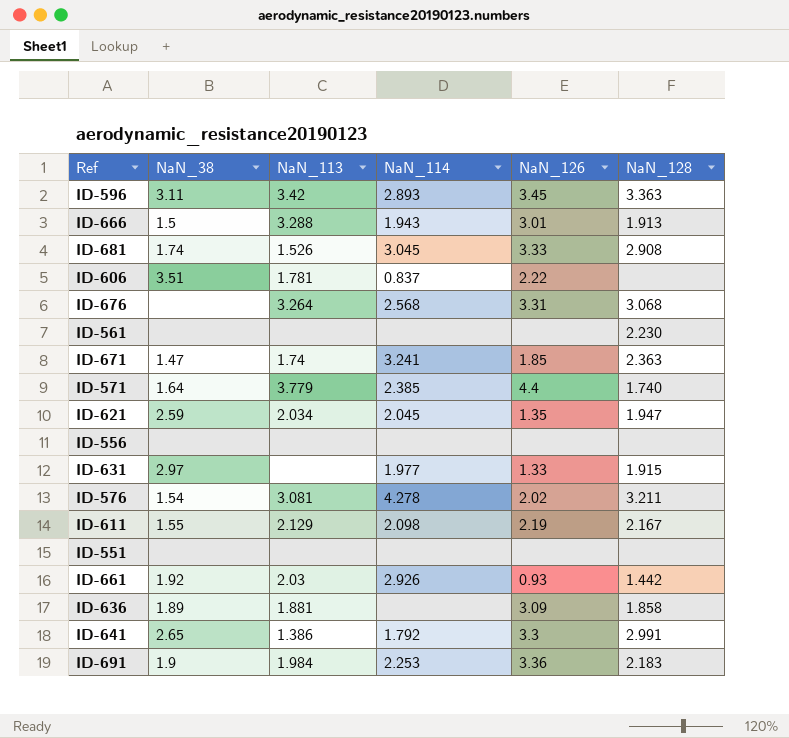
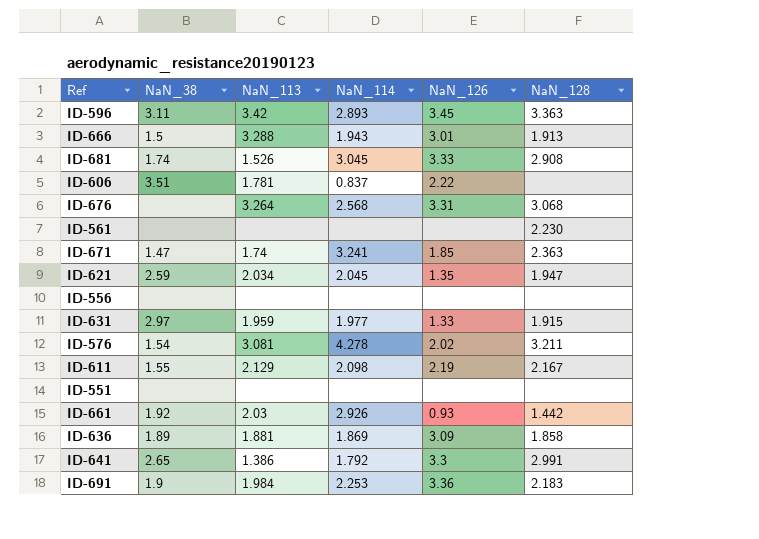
row ID-571: 1.64 | 3.779 | 2.385 | 4.4 | 1.740 -> none
ID-631 | NaN_113: none -> 1.959
ID-636 | NaN_114: none -> 1.869

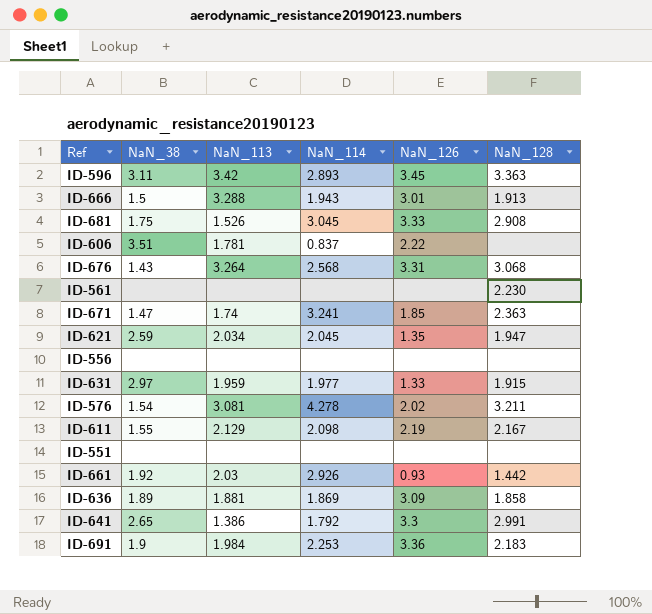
ID-681 | NaN_38: 1.74 -> 1.75
ID-676 | NaN_38: none -> 1.43

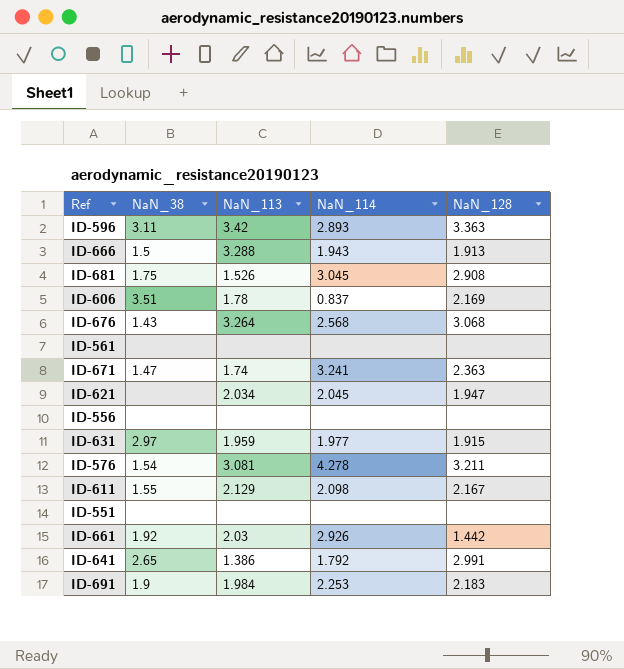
column NaN_126 | position: 5 -> none
row ID-636: 1.89 | 1.881 | 1.869 | 3.09 | 1.858 -> none
ID-606 | NaN_113: 1.781 -> 1.78
ID-606 | NaN_128: none -> 2.169
ID-561 | NaN_128: 2.230 -> none
ID-621 | NaN_38: 2.59 -> none

